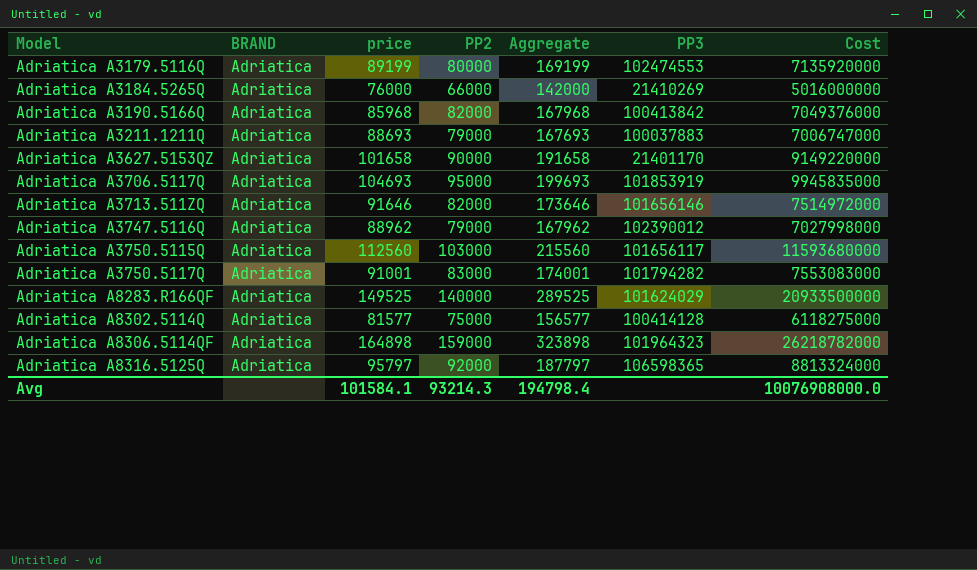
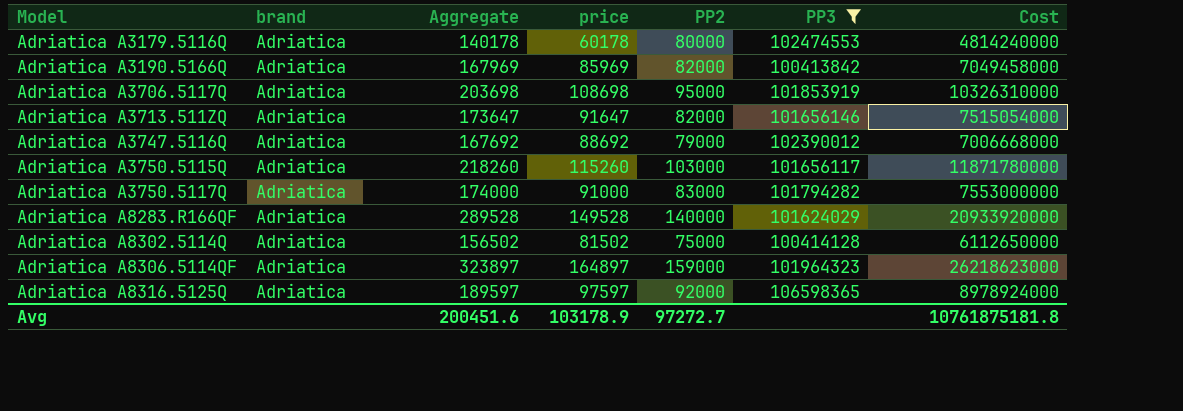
filter: none -> PP3 >= 100413842
column name: BRAND -> brand
column Aggregate | position: 5 -> 3
Adriatica A3179.5116Q | Aggregate: 169199 -> 140178
Adriatica A3179.5116Q | price: 89199 -> 60178
Adriatica A3179.5116Q | Cost: 7135920000 -> 4814240000
Adriatica A3190.5166Q | Aggregate: 167968 -> 167969
Adriatica A3190.5166Q | price: 85968 -> 85969
Adriatica A3190.5166Q | Cost: 7049376000 -> 7049458000
Adriatica A3706.5117Q | Aggregate: 199693 -> 203698
Adriatica A3706.5117Q | price: 104693 -> 108698
Adriatica A3706.5117Q | Cost: 9945835000 -> 10326310000
Adriatica A3713.511ZQ | Aggregate: 173646 -> 173647
Adriatica A3713.511ZQ | price: 91646 -> 91647
Adriatica A3713.511ZQ | Cost: 7514972000 -> 7515054000
Adriatica A3747.5116Q | Aggregate: 167962 -> 167692
Adriatica A3747.5116Q | price: 88962 -> 88692
Adriatica A3747.5116Q | Cost: 7027998000 -> 7006668000
Adriatica A3750.5115Q | Aggregate: 215560 -> 218260
Adriatica A3750.5115Q | price: 112560 -> 115260
Adriatica A3750.5115Q | Cost: 11593680000 -> 11871780000
Adriatica A3750.5117Q | Aggregate: 174001 -> 174000
Adriatica A3750.5117Q | price: 91001 -> 91000
Adriatica A3750.5117Q | Cost: 7553083000 -> 7553000000
Adriatica A8283.R166QF | Aggregate: 289525 -> 289528
Adriatica A8283.R166QF | price: 149525 -> 149528
Adriatica A8283.R166QF | Cost: 20933500000 -> 20933920000
Adriatica A8302.5114Q | Aggregate: 156577 -> 156502
Adriatica A8302.5114Q | price: 81577 -> 81502
Adriatica A8302.5114Q | Cost: 6118275000 -> 6112650000
Adriatica A8306.5114QF | Aggregate: 323898 -> 323897
Adriatica A8306.5114QF | price: 164898 -> 164897
Adriatica A8306.5114QF | Cost: 26218782000 -> 26218623000
Adriatica A8316.5125Q | Aggregate: 187797 -> 189597
Adriatica A8316.5125Q | price: 95797 -> 97597
Adriatica A8316.5125Q | Cost: 8813324000 -> 8978924000
Avg | Aggregate: 194798.4 -> 200451.6
Avg | price: 101584.1 -> 103178.9
Avg | PP2: 93214.3 -> 97272.7
Avg | Cost: 10076908000.0 -> 10761875181.8

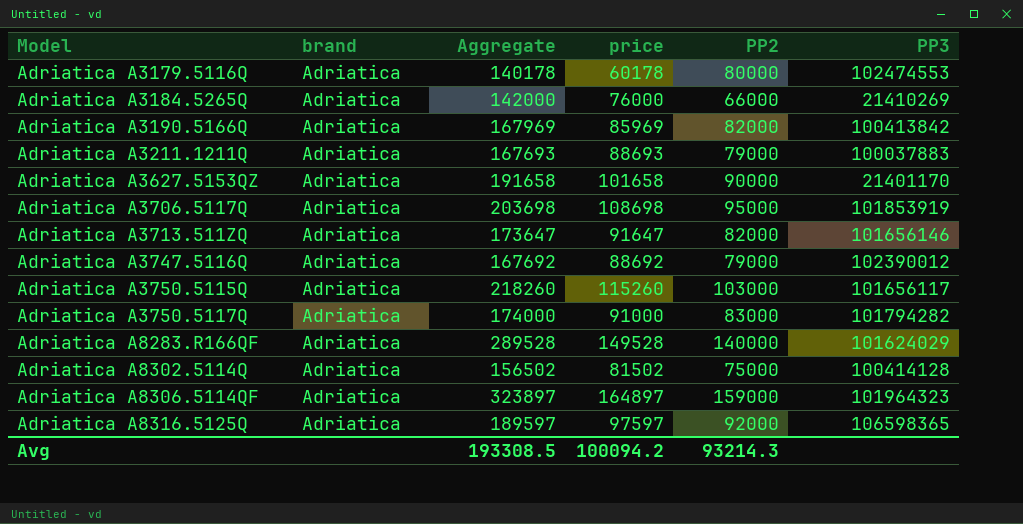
filter: PP3 >= 100413842 -> none
column Cost | formula: [price] * [PP2] -> none
Avg | Aggregate: 200451.6 -> 193308.5
Avg | price: 103178.9 -> 100094.2
Avg | PP2: 97272.7 -> 93214.3

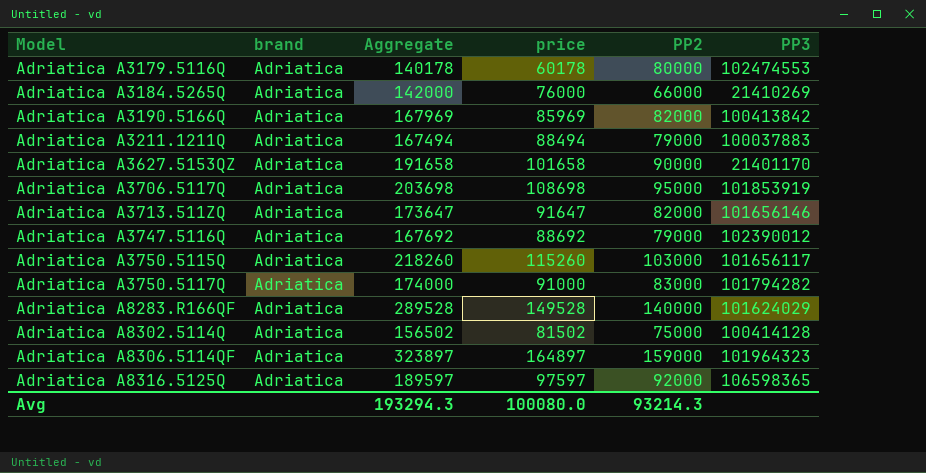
Adriatica A3211.1211Q | Aggregate: 167693 -> 167494
Adriatica A3211.1211Q | price: 88693 -> 88494
Avg | Aggregate: 193308.5 -> 193294.3
Avg | price: 100094.2 -> 100080.0

